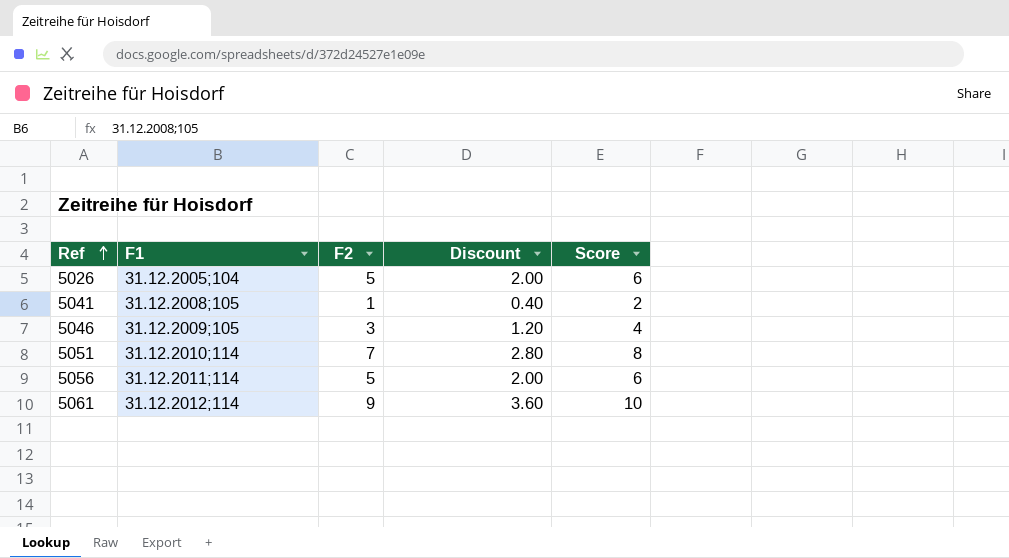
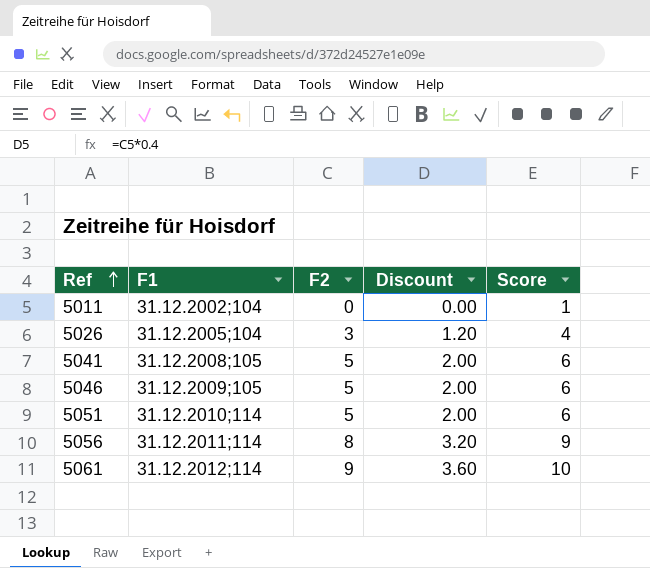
row 5011: none -> 31.12.2002;104 | 0 | 0.00 | 1
5026 | F2: 5 -> 3
5026 | Discount: 2.00 -> 1.20
5026 | Score: 6 -> 4
5041 | F2: 1 -> 5
5041 | Discount: 0.40 -> 2.00
5041 | Score: 2 -> 6
5046 | F2: 3 -> 5
5046 | Discount: 1.20 -> 2.00
5046 | Score: 4 -> 6
5051 | F2: 7 -> 5
5051 | Discount: 2.80 -> 2.00
5051 | Score: 8 -> 6
5056 | F2: 5 -> 8
5056 | Discount: 2.00 -> 3.20
5056 | Score: 6 -> 9

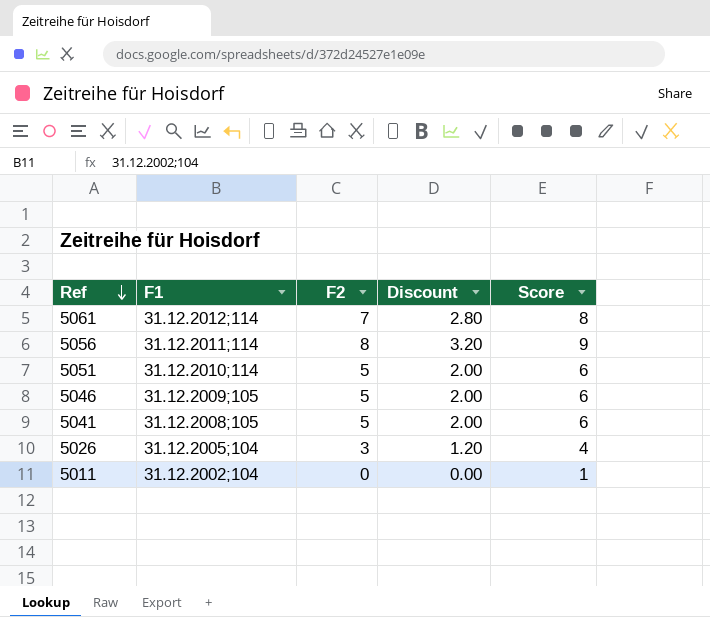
row order: Ref ascending -> Ref descending
5061 | F2: 9 -> 7
5061 | Discount: 3.60 -> 2.80
5061 | Score: 10 -> 8

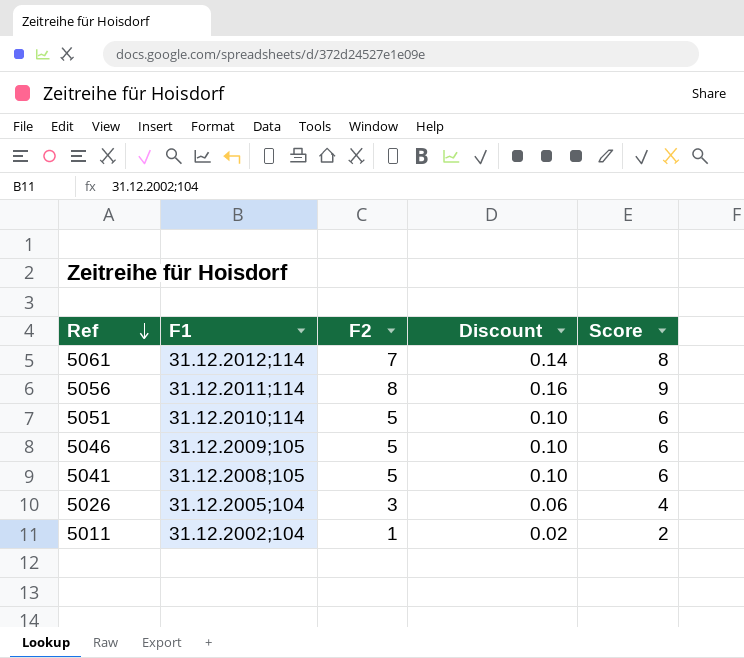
column Discount | formula: [F2] * 0.4 -> [F2] * 0.02
5011 | F2: 0 -> 1
5011 | Score: 1 -> 2

